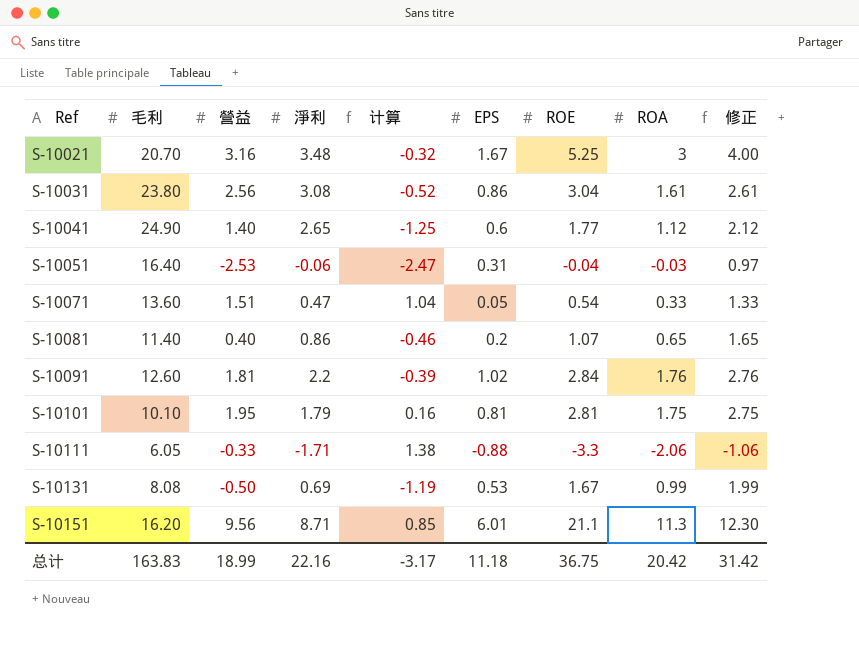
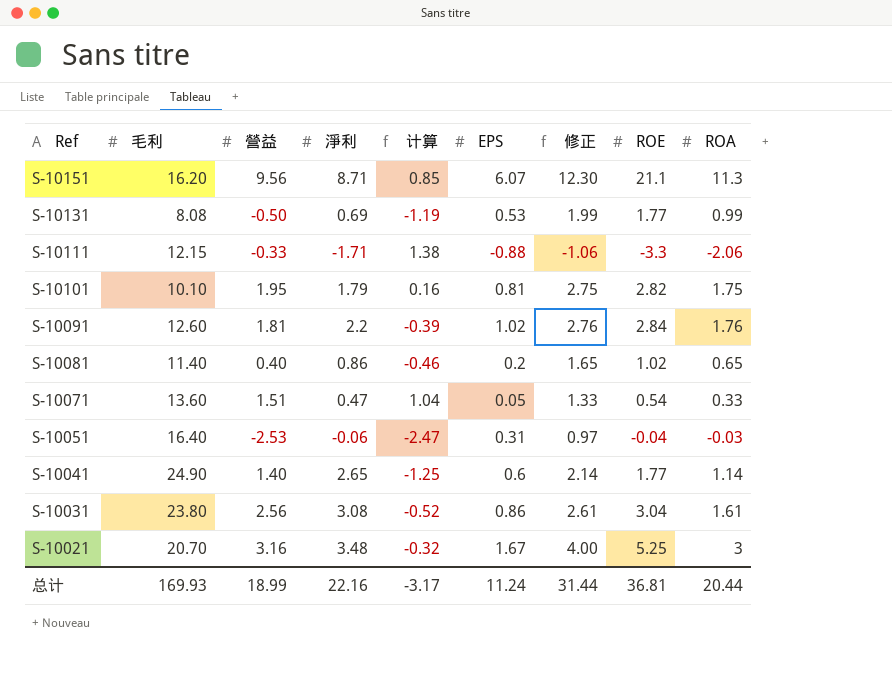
row order: Ref ascending -> Ref descending
column 修正 | position: 9 -> 7
S-10151 | EPS: 6.01 -> 6.07
S-10131 | ROE: 1.67 -> 1.77
S-10111 | 毛利: 6.05 -> 12.15
S-10101 | ROE: 2.81 -> 2.82
S-10081 | ROE: 1.07 -> 1.02
S-10041 | 修正: 2.12 -> 2.14
S-10041 | ROA: 1.12 -> 1.14
总计 | 毛利: 163.83 -> 169.93
总计 | EPS: 11.18 -> 11.24
总计 | 修正: 31.42 -> 31.44
总计 | ROE: 36.75 -> 36.81
总计 | ROA: 20.42 -> 20.44

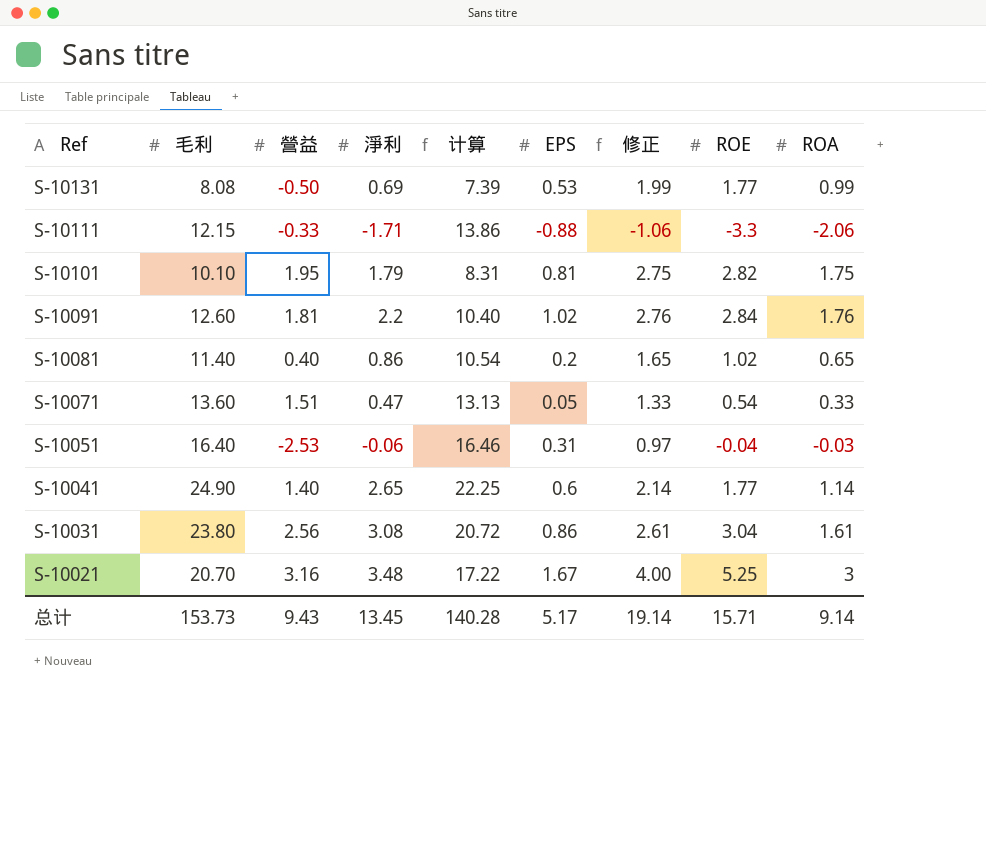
column 计算 | formula: [營益] - [淨利] -> [毛利] - [淨利]
row S-10151: 16.20 | 9.56 | 8.71 | 0.85 | 6.07 | 12.30 | 21.1 | 11.3 -> none
总计 | 毛利: 169.93 -> 153.73
总计 | 營益: 18.99 -> 9.43
总计 | 淨利: 22.16 -> 13.45
总计 | 计算: -3.17 -> 140.28
总计 | EPS: 11.24 -> 5.17
总计 | 修正: 31.44 -> 19.14
总计 | ROE: 36.81 -> 15.71
总计 | ROA: 20.44 -> 9.14

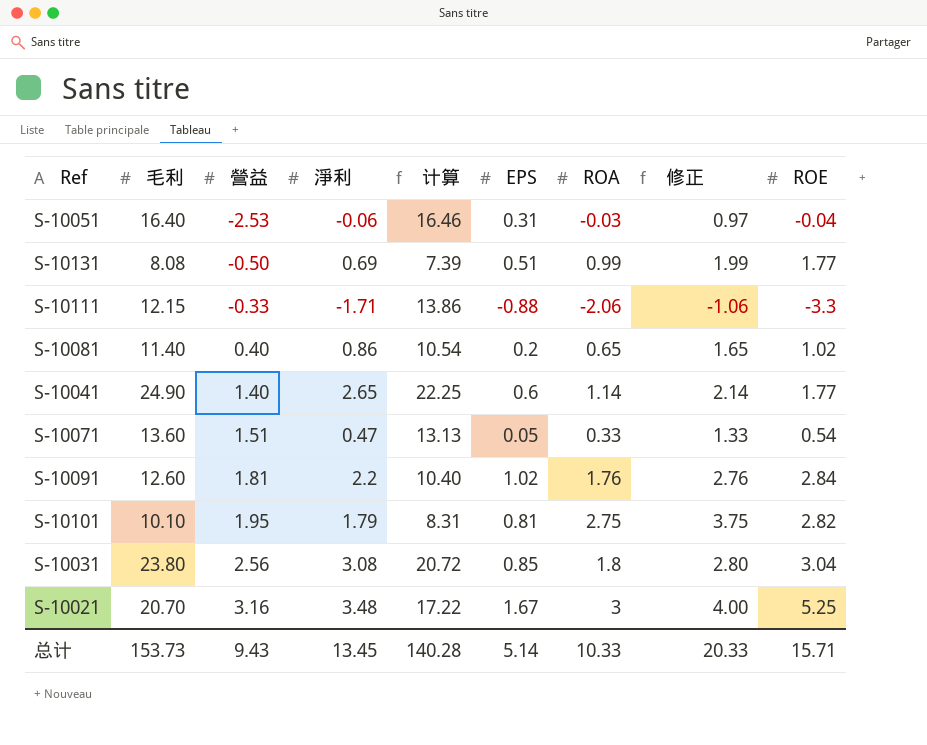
row order: Ref descending -> 營益 ascending
column ROA | position: 9 -> 7
S-10131 | EPS: 0.53 -> 0.51
S-10101 | ROA: 1.75 -> 2.75
S-10101 | 修正: 2.75 -> 3.75
S-10031 | EPS: 0.86 -> 0.85
S-10031 | ROA: 1.61 -> 1.8
S-10031 | 修正: 2.61 -> 2.80
总计 | EPS: 5.17 -> 5.14
总计 | ROA: 9.14 -> 10.33
总计 | 修正: 19.14 -> 20.33

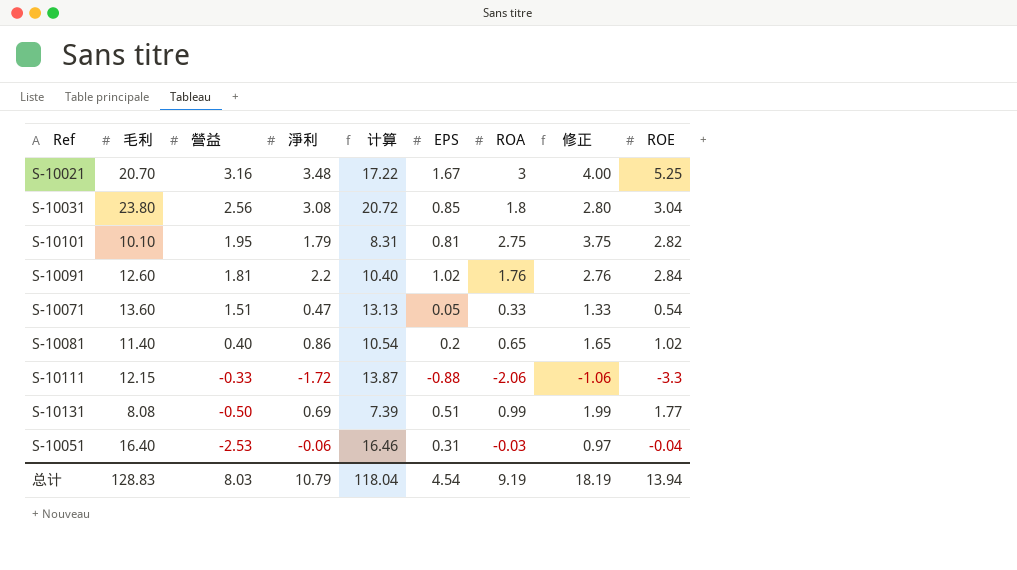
row order: 營益 ascending -> 營益 descending
row S-10041: 24.90 | 1.40 | 2.65 | 22.25 | 0.6 | 1.14 | 2.14 | 1.77 -> none
S-10111 | 淨利: -1.71 -> -1.72
S-10111 | 计算: 13.86 -> 13.87
总计 | 毛利: 153.73 -> 128.83
总计 | 營益: 9.43 -> 8.03
总计 | 淨利: 13.45 -> 10.79
总计 | 计算: 140.28 -> 118.04
总计 | EPS: 5.14 -> 4.54
总计 | ROA: 10.33 -> 9.19
总计 | 修正: 20.33 -> 18.19
总计 | ROE: 15.71 -> 13.94

